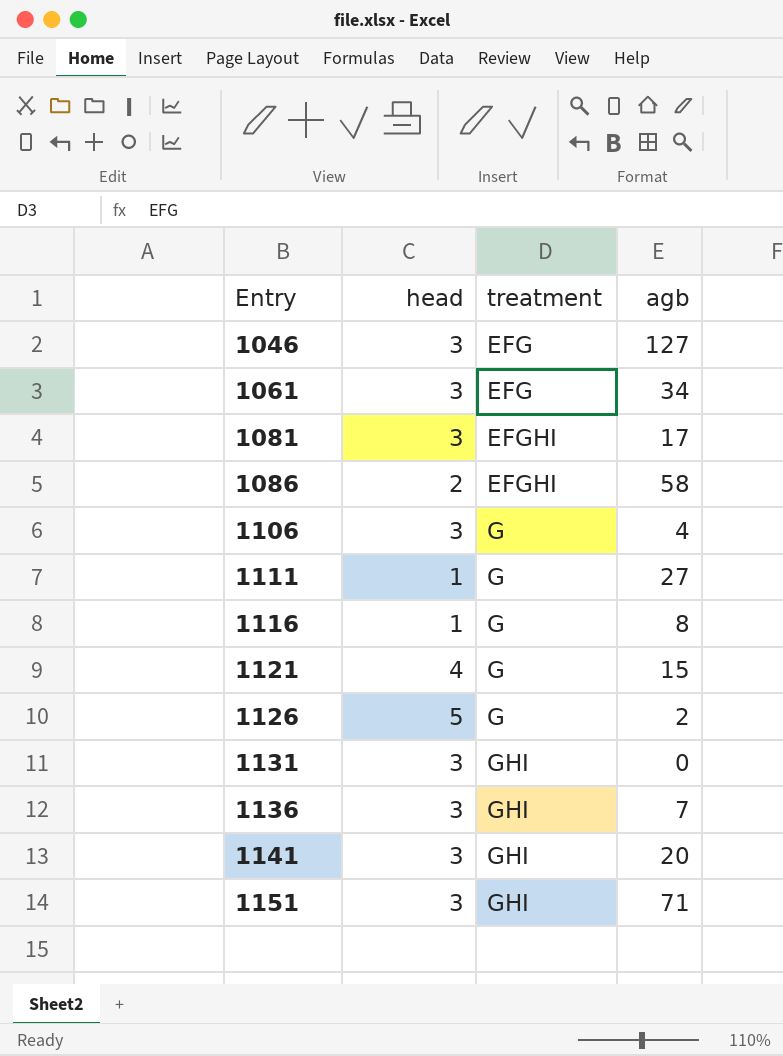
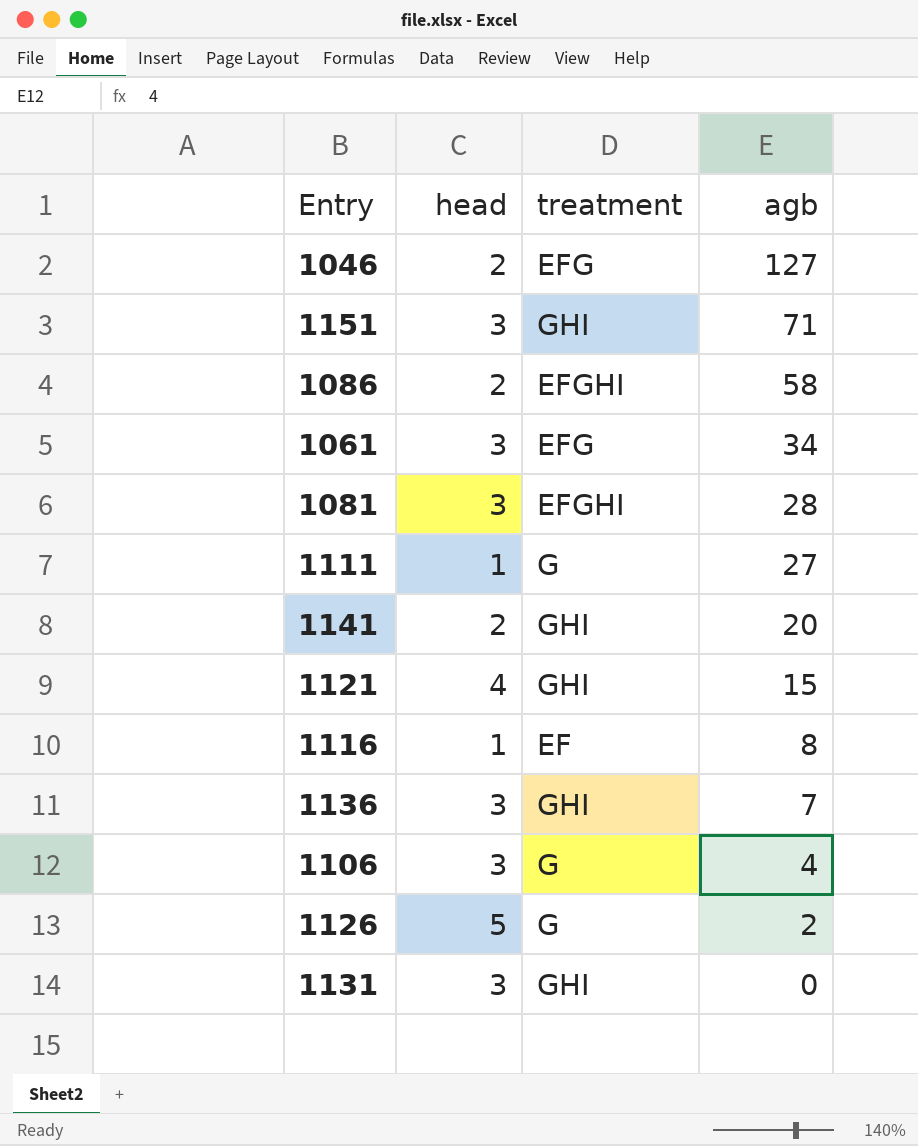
row order: Entry ascending -> agb descending
1046 | head: 3 -> 2
1081 | agb: 17 -> 28
1141 | head: 3 -> 2
1121 | treatment: G -> GHI
1116 | treatment: G -> EF

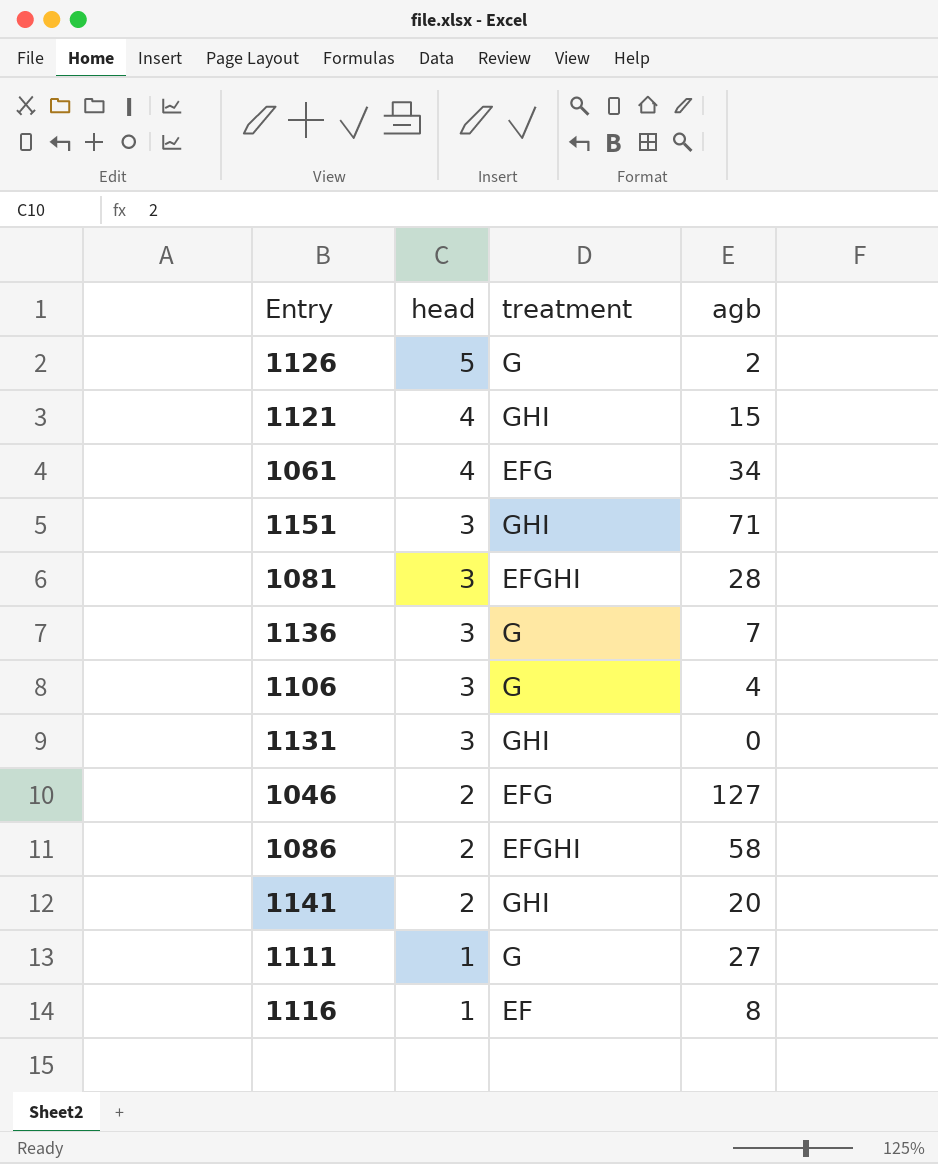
row order: agb descending -> head descending
1061 | head: 3 -> 4
1136 | treatment: GHI -> G

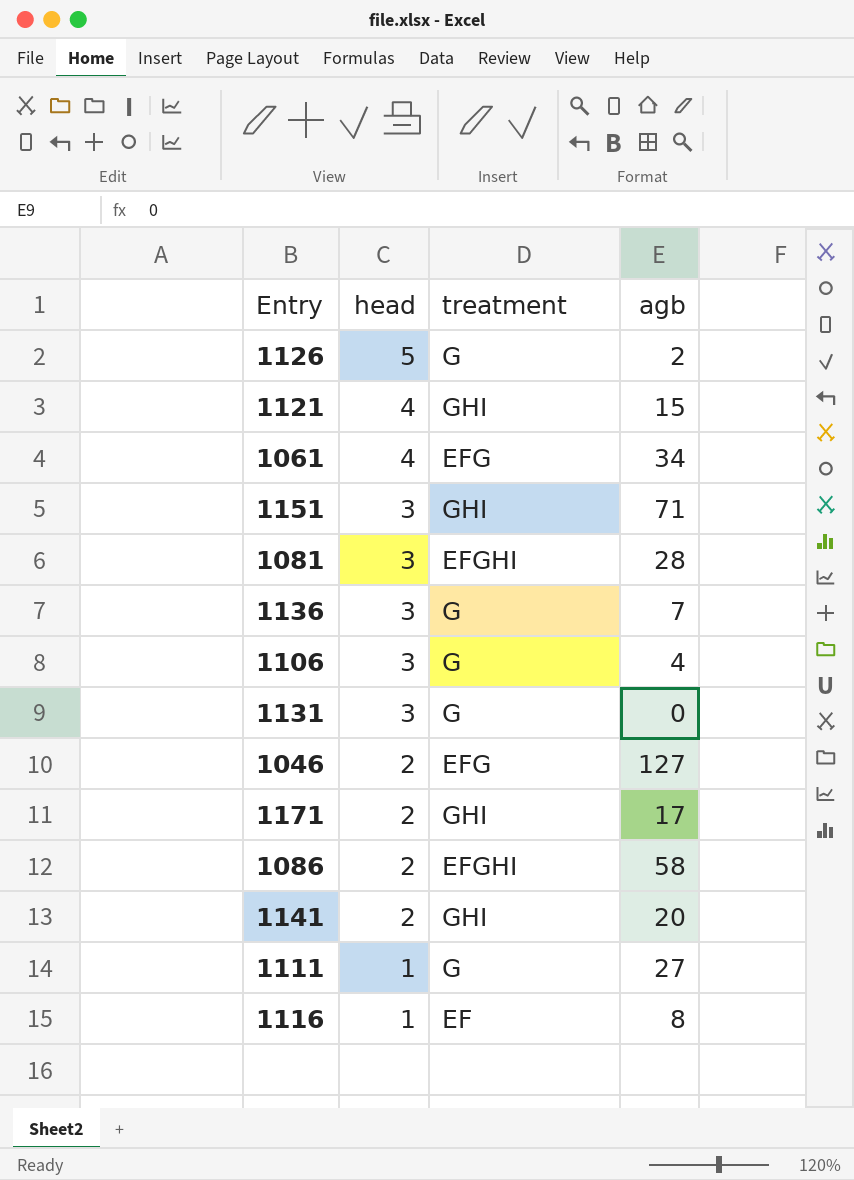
1131 | treatment: GHI -> G
row 1171: none -> 2 | GHI | 17

